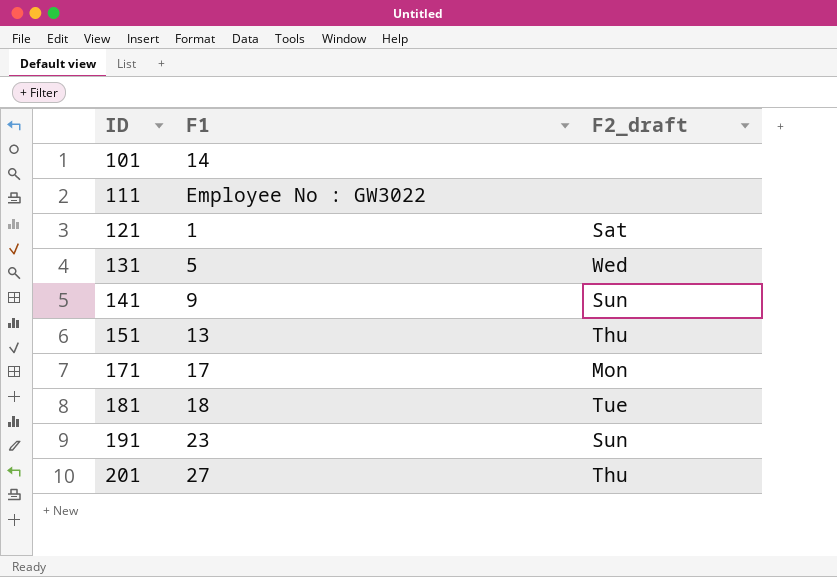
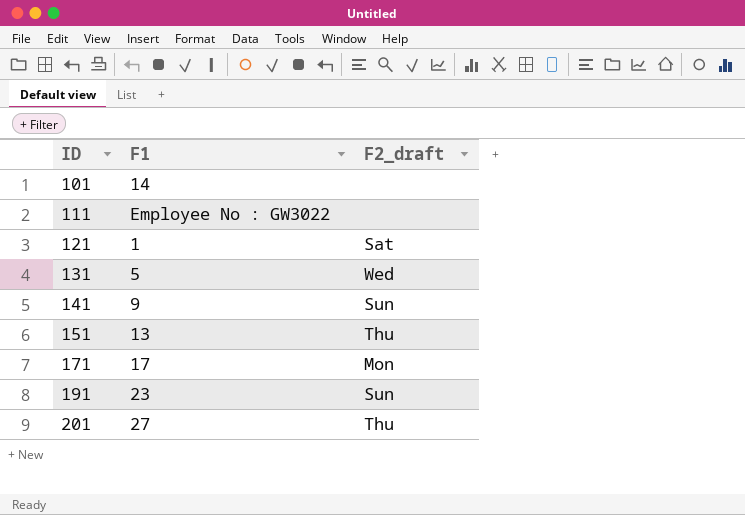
row 181: 18 | Tue -> none

